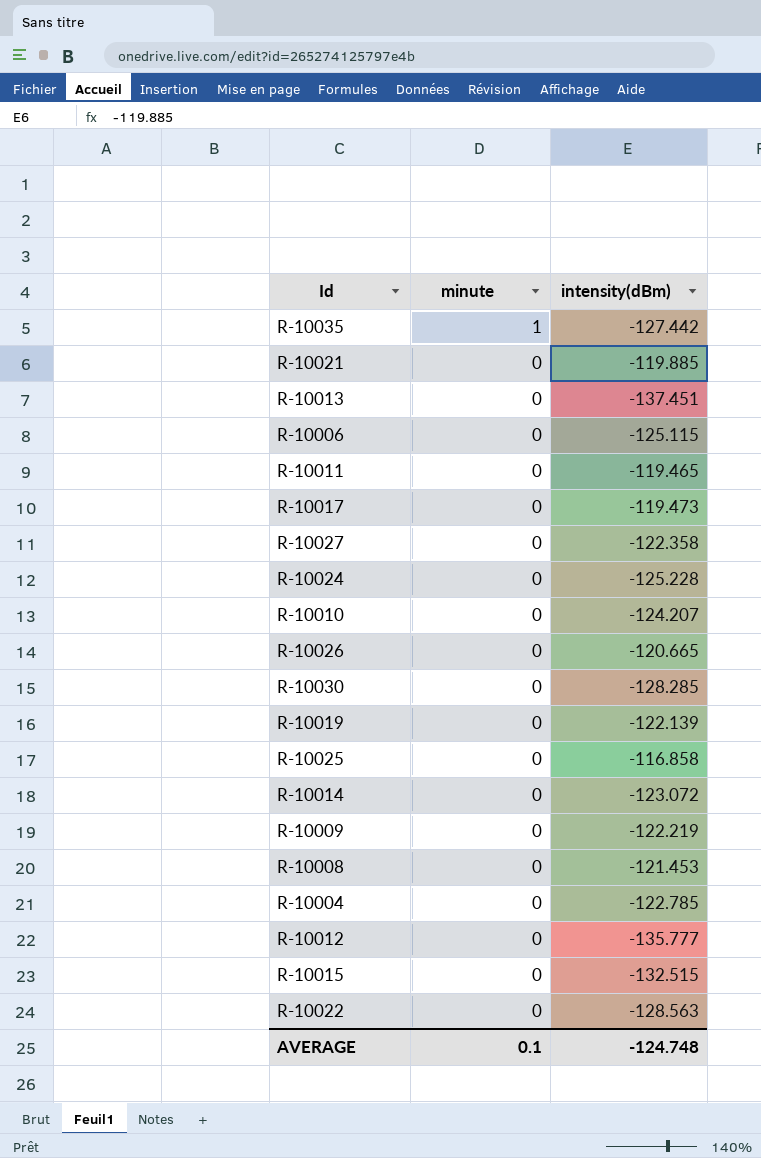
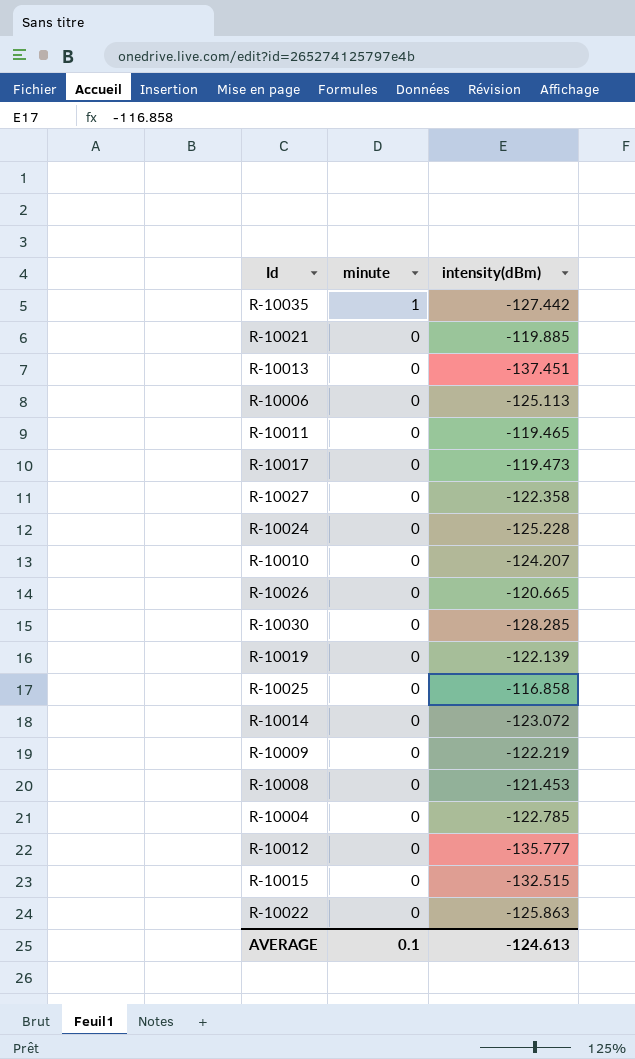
R-10006 | intensity(dBm): -125.115 -> -125.113
R-10022 | intensity(dBm): -128.563 -> -125.863
AVERAGE | intensity(dBm): -124.748 -> -124.613

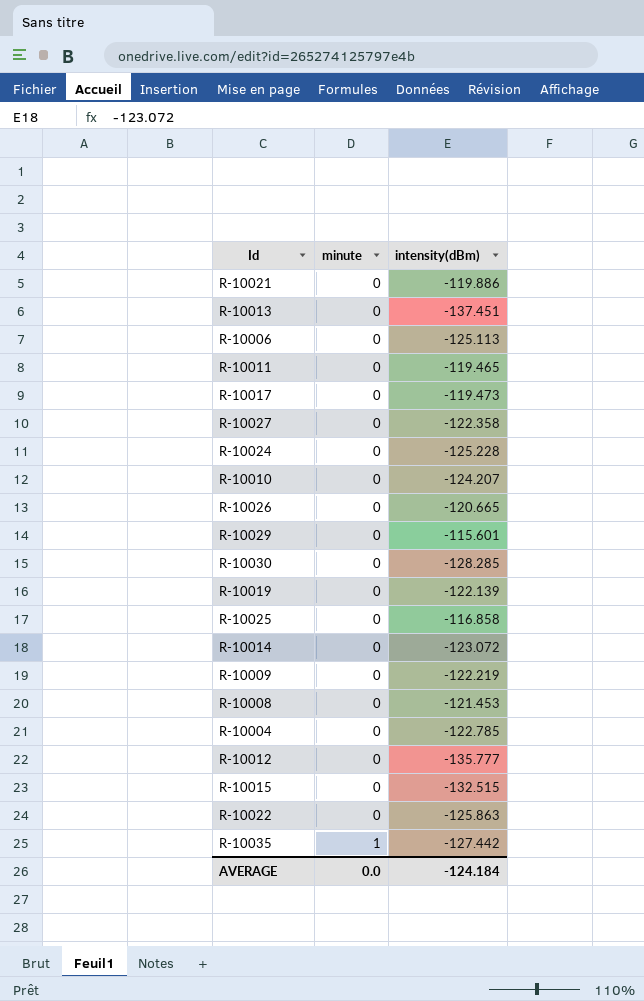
row order: minute descending -> minute ascending
R-10021 | intensity(dBm): -119.885 -> -119.886
row R-10029: none -> 0 | -115.601
AVERAGE | minute: 0.1 -> 0.0
AVERAGE | intensity(dBm): -124.613 -> -124.184

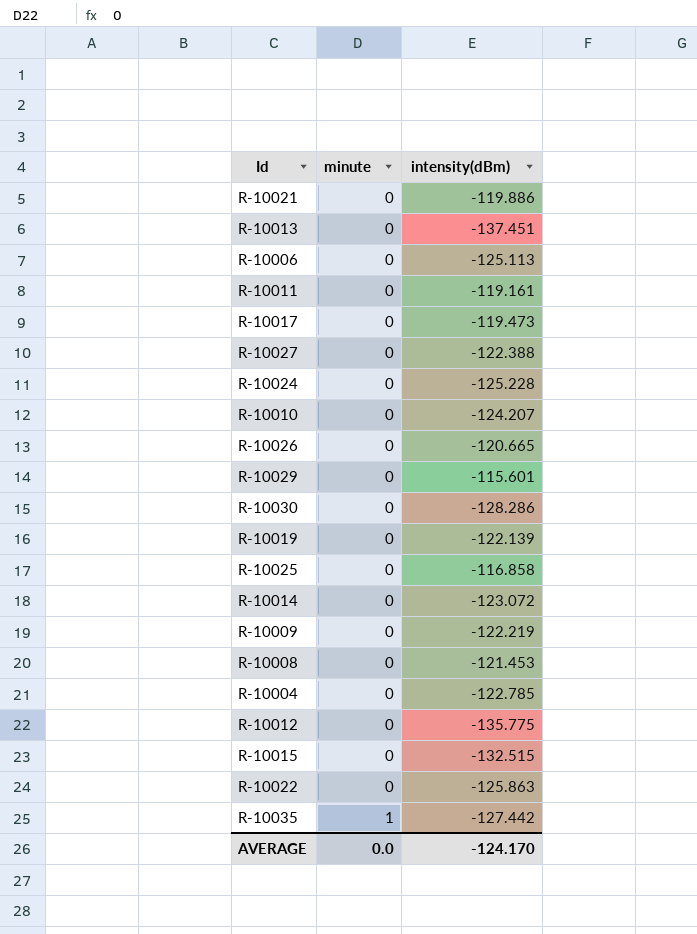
R-10011 | intensity(dBm): -119.465 -> -119.161
R-10027 | intensity(dBm): -122.358 -> -122.388
R-10030 | intensity(dBm): -128.285 -> -128.286
R-10012 | intensity(dBm): -135.777 -> -135.775
AVERAGE | intensity(dBm): -124.184 -> -124.170

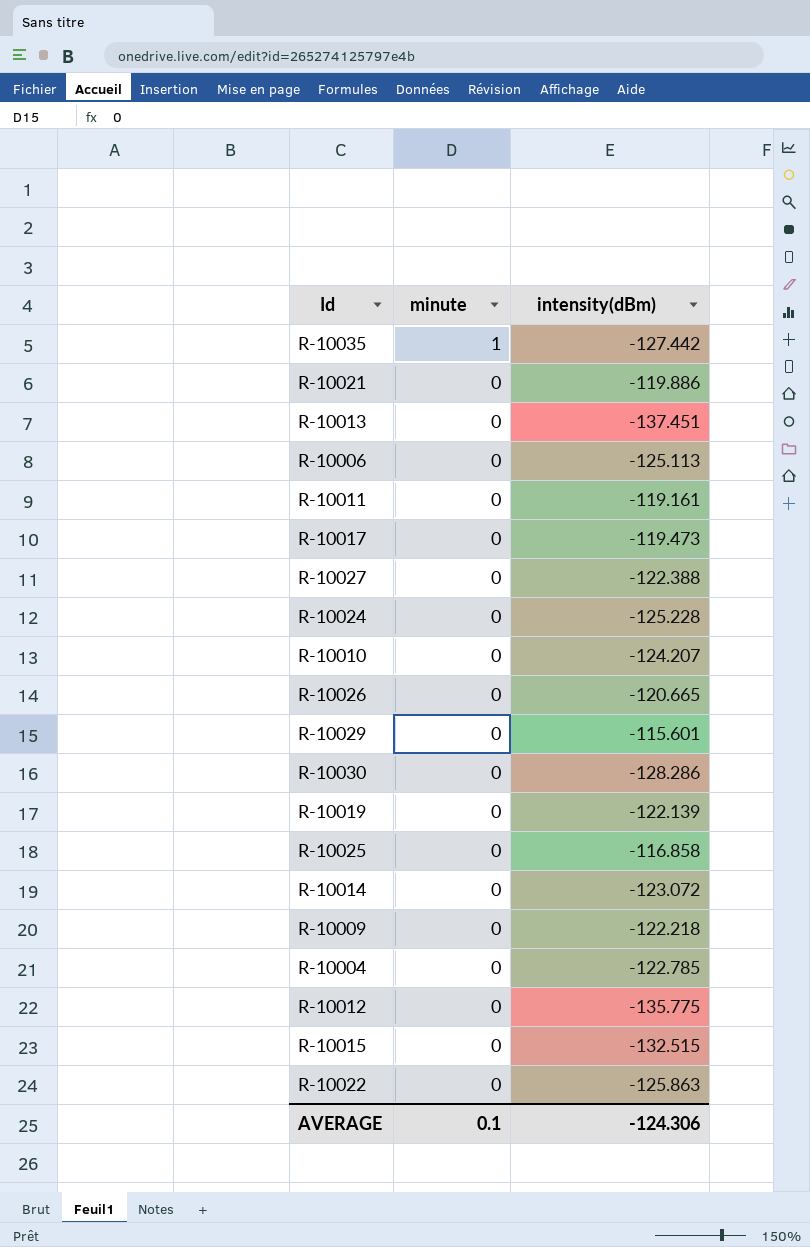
row order: minute ascending -> minute descending
row R-10008: 0 | -121.453 -> none
R-10009 | intensity(dBm): -122.219 -> -122.218
AVERAGE | minute: 0.0 -> 0.1
AVERAGE | intensity(dBm): -124.170 -> -124.306

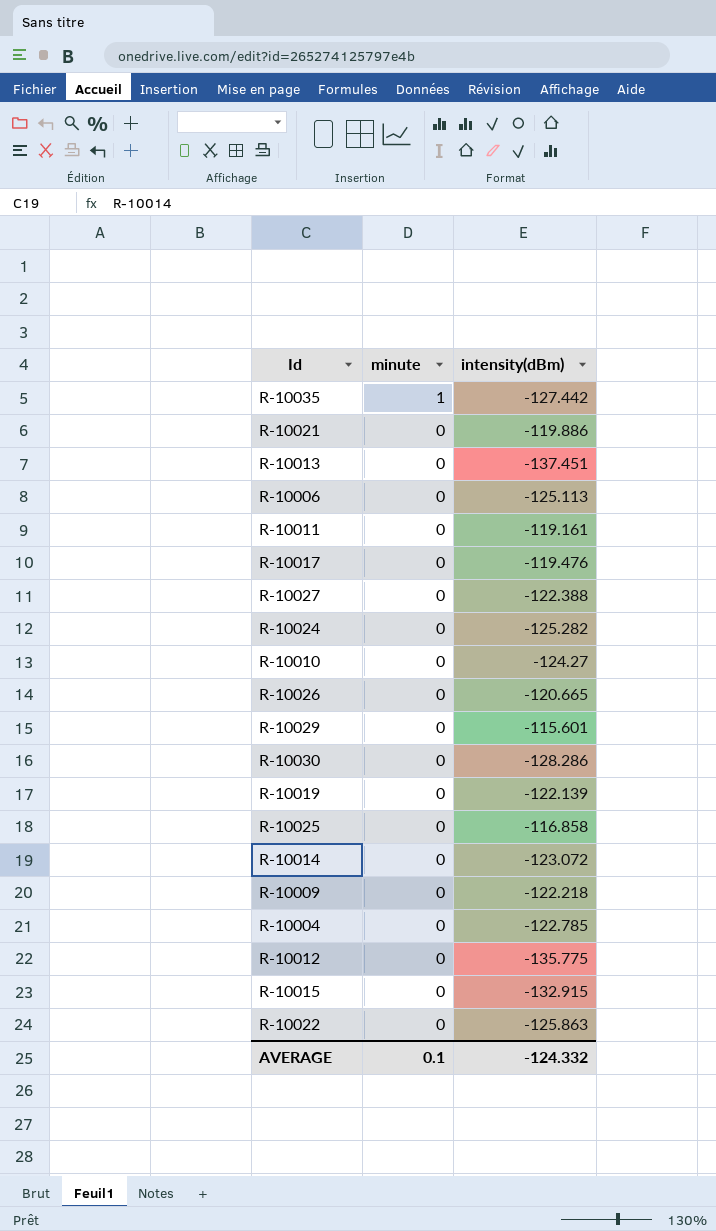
R-10017 | intensity(dBm): -119.473 -> -119.476
R-10024 | intensity(dBm): -125.228 -> -125.282
R-10010 | intensity(dBm): -124.207 -> -124.27
R-10015 | intensity(dBm): -132.515 -> -132.915
AVERAGE | intensity(dBm): -124.306 -> -124.332

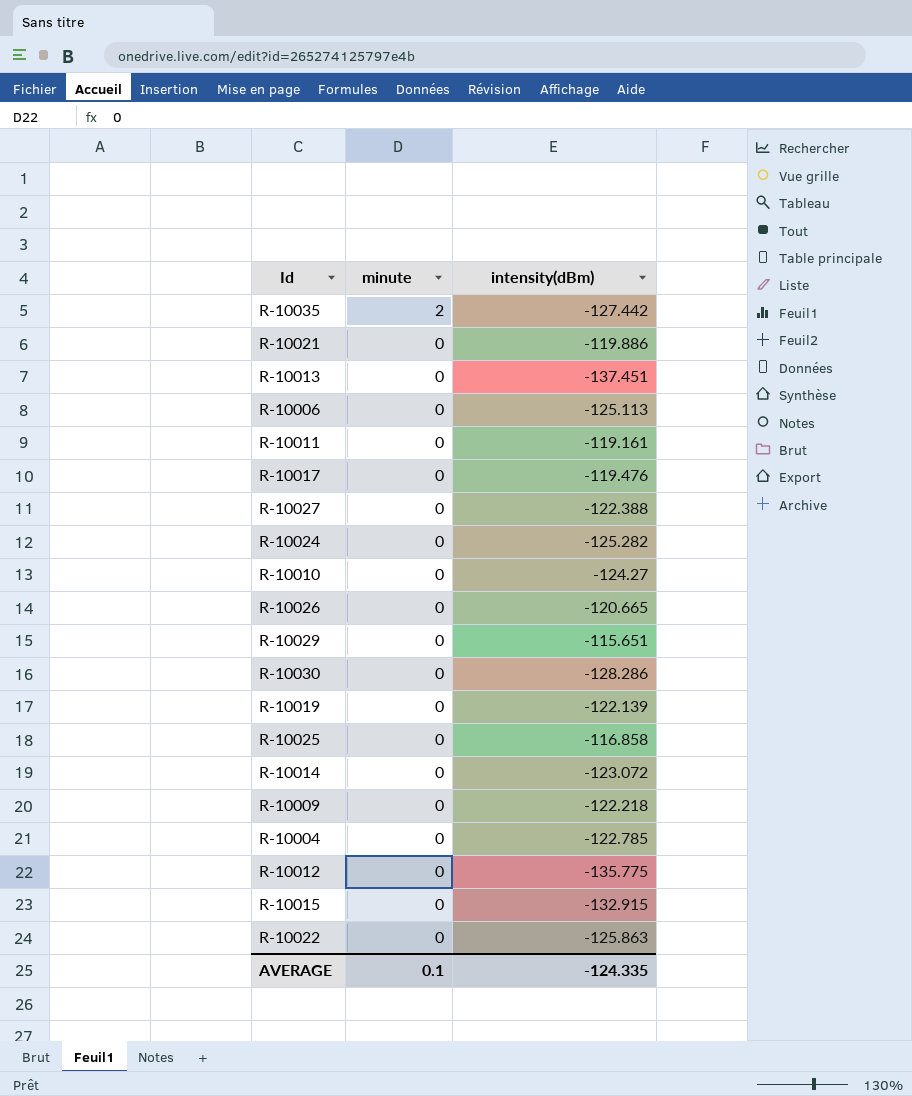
R-10035 | minute: 1 -> 2
R-10029 | intensity(dBm): -115.601 -> -115.651
AVERAGE | intensity(dBm): -124.332 -> -124.335

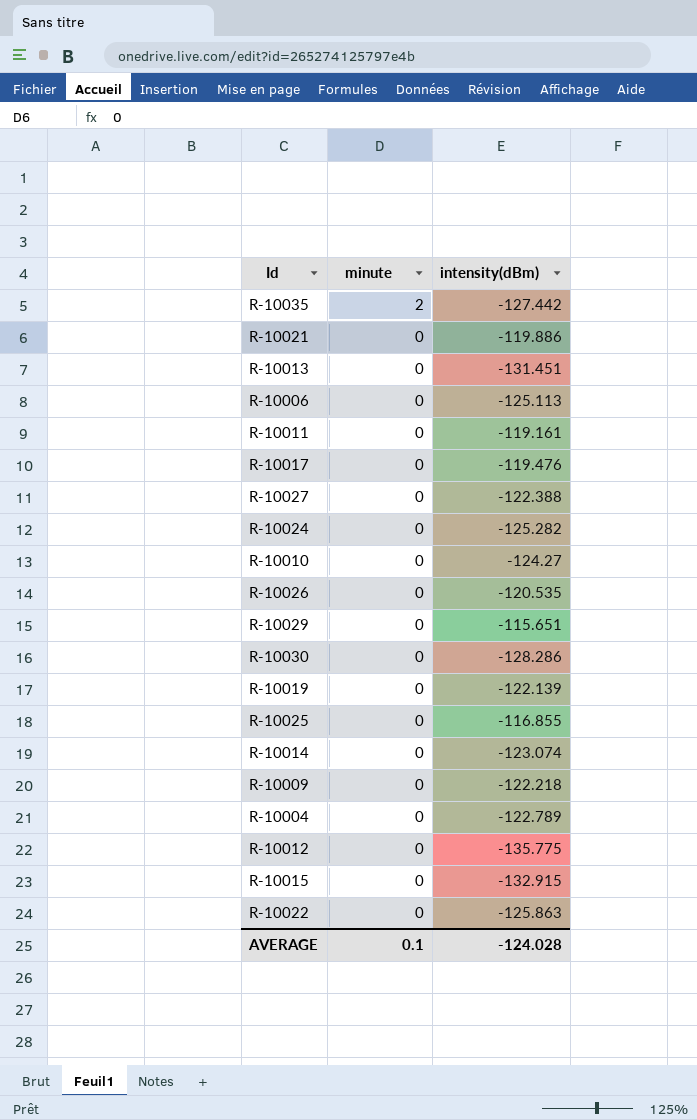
R-10013 | intensity(dBm): -137.451 -> -131.451
R-10026 | intensity(dBm): -120.665 -> -120.535
R-10025 | intensity(dBm): -116.858 -> -116.855
R-10014 | intensity(dBm): -123.072 -> -123.074
R-10004 | intensity(dBm): -122.785 -> -122.789
AVERAGE | intensity(dBm): -124.335 -> -124.028

